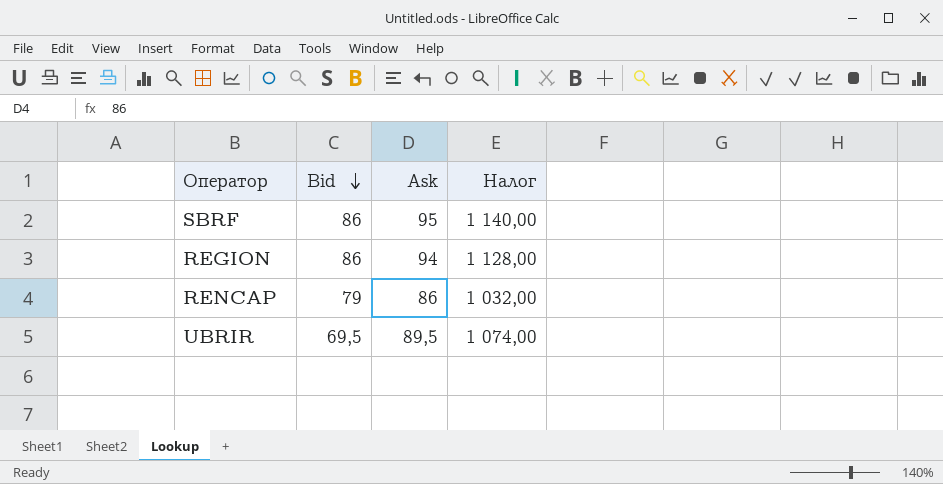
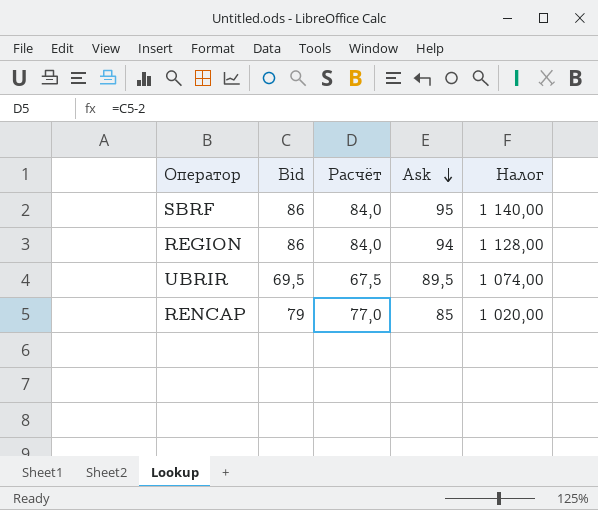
row order: Bid descending -> Ask descending
column Расчёт | formula: none -> [Bid] - 2
RENCAP | Ask: 86 -> 85
RENCAP | Налог: 1 032,00 -> 1 020,00

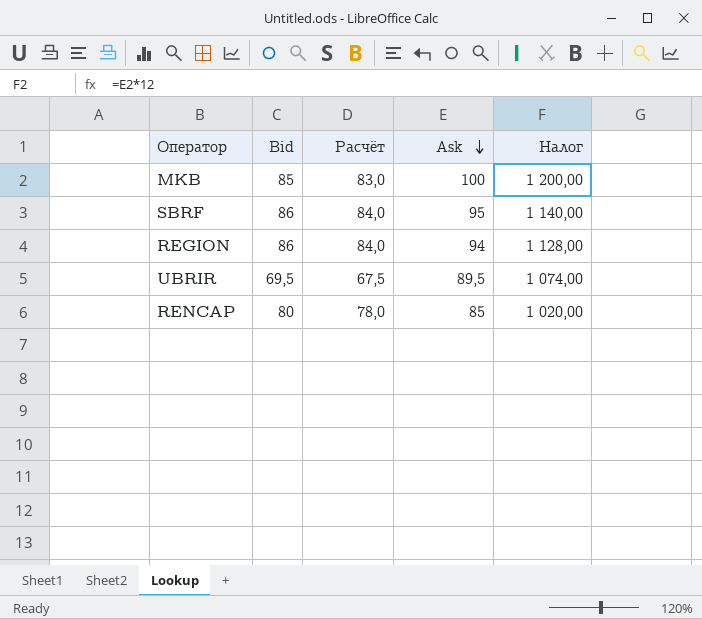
row MKB: none -> 85 | 83,0 | 100 | 1 200,00
RENCAP | Bid: 79 -> 80
RENCAP | Расчёт: 77,0 -> 78,0

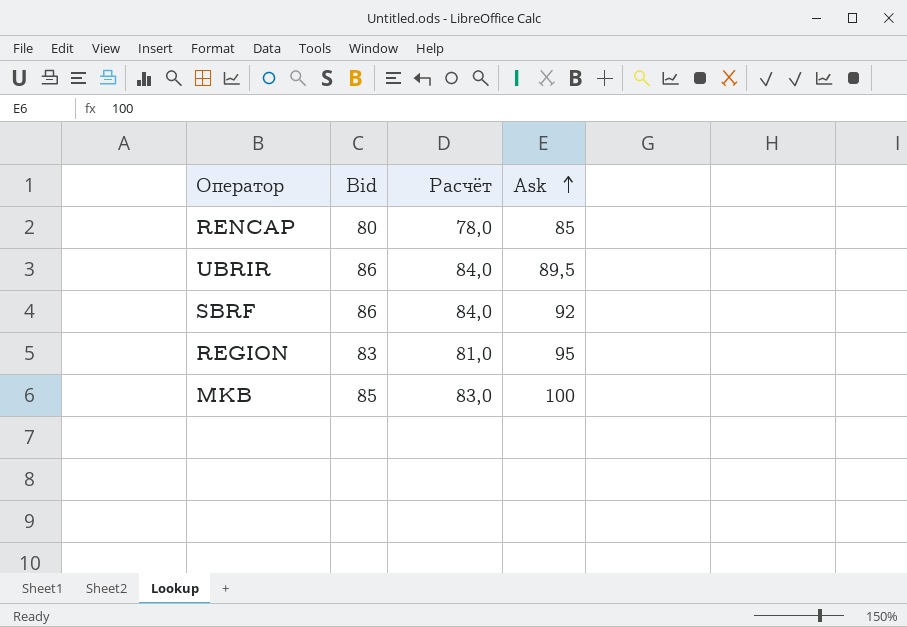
row order: Ask descending -> Ask ascending
column Налог | formula: [Ask] * 12 -> none
UBRIR | Bid: 69,5 -> 86
UBRIR | Расчёт: 67,5 -> 84,0
SBRF | Ask: 95 -> 92
REGION | Bid: 86 -> 83
REGION | Расчёт: 84,0 -> 81,0
REGION | Ask: 94 -> 95

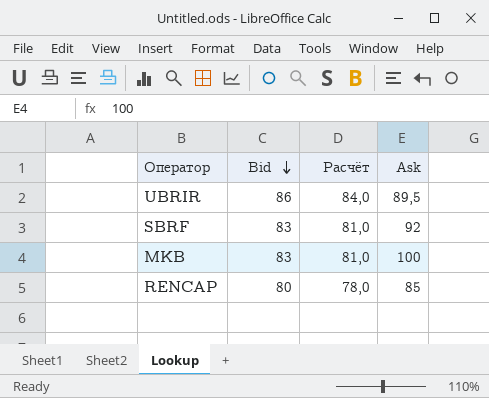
row order: Ask ascending -> Bid descending
row REGION: 83 | 81,0 | 95 -> none
SBRF | Bid: 86 -> 83
SBRF | Расчёт: 84,0 -> 81,0
MKB | Bid: 85 -> 83
MKB | Расчёт: 83,0 -> 81,0

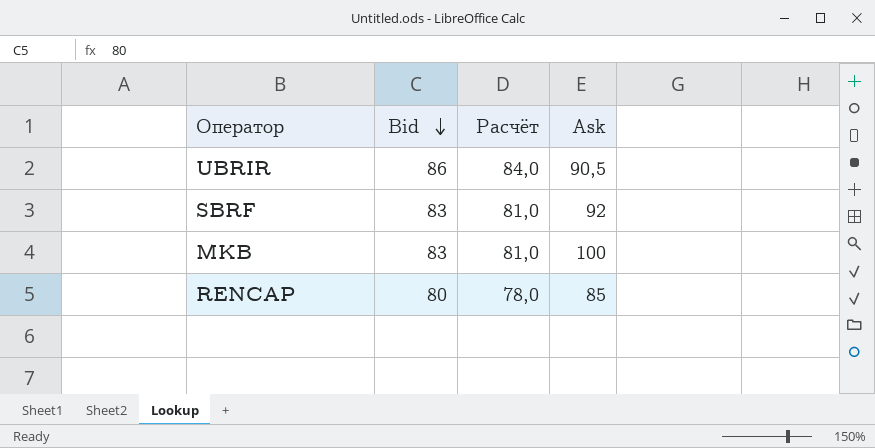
UBRIR | Ask: 89,5 -> 90,5

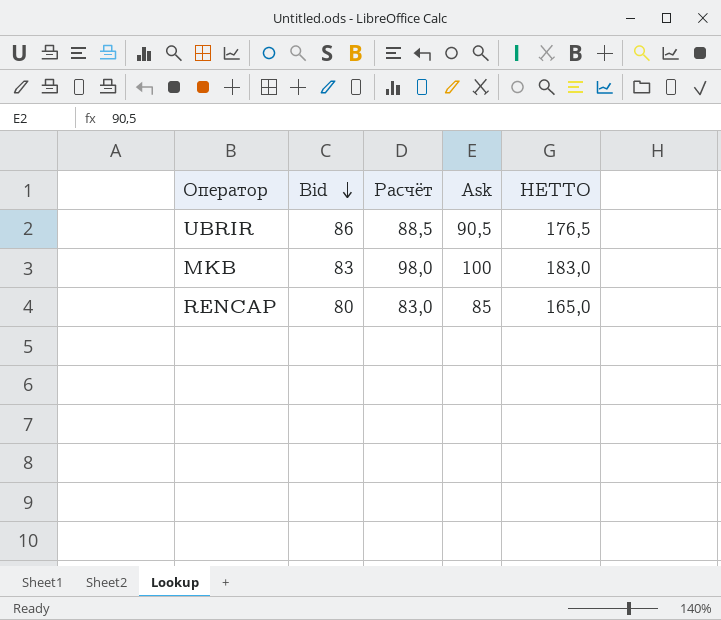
column Расчёт | formula: [Bid] - 2 -> [Ask] - 2
column НЕТТО | formula: none -> [Bid] + [Ask]
row SBRF: 83 | 81,0 | 92 -> none

